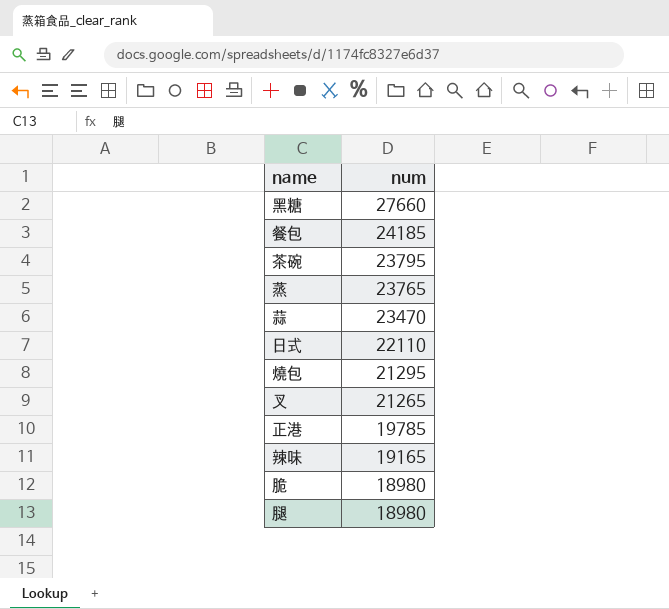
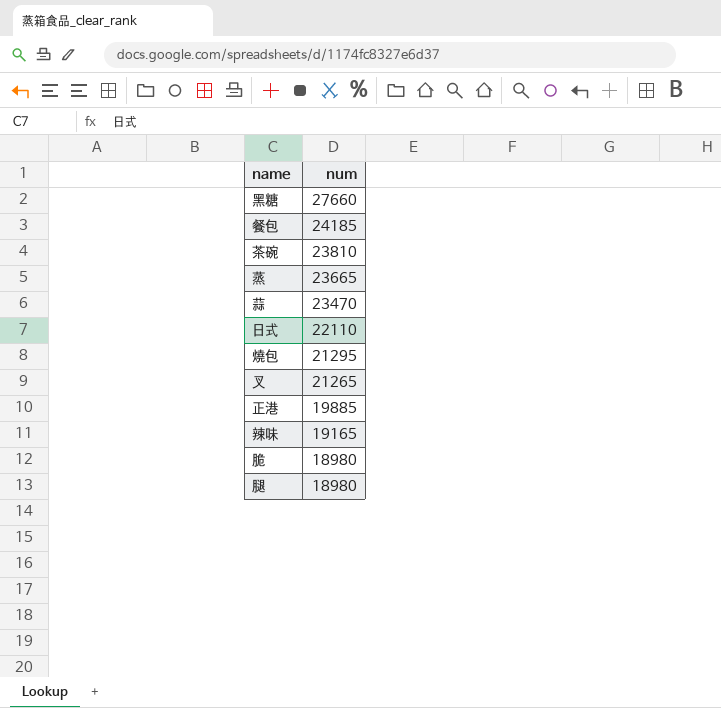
茶碗 | num: 23795 -> 23810
蒸 | num: 23765 -> 23665
正港 | num: 19785 -> 19885

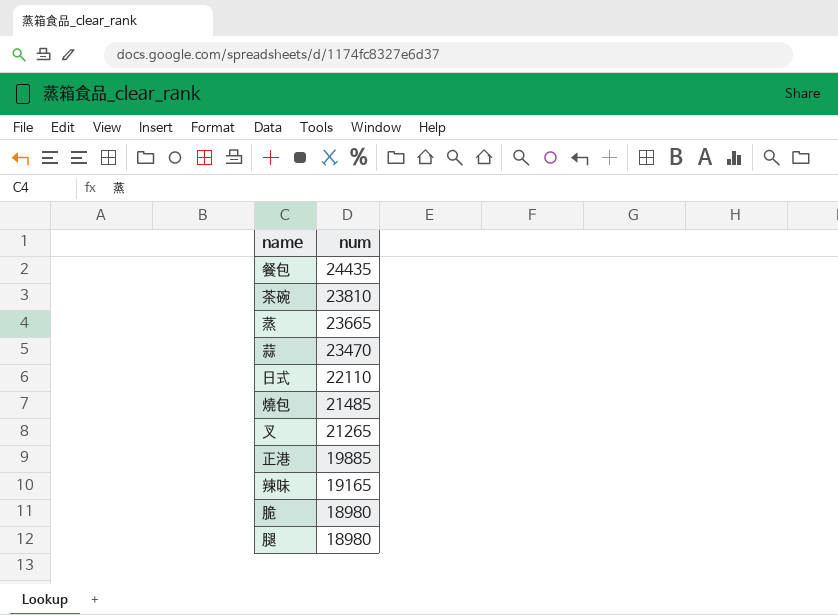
row 黑糖: 27660 -> none
餐包 | num: 24185 -> 24435
燒包 | num: 21295 -> 21485

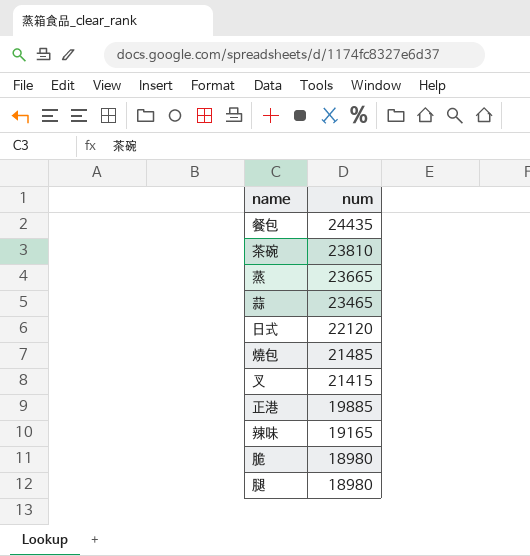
蒜 | num: 23470 -> 23465
日式 | num: 22110 -> 22120
叉 | num: 21265 -> 21415

